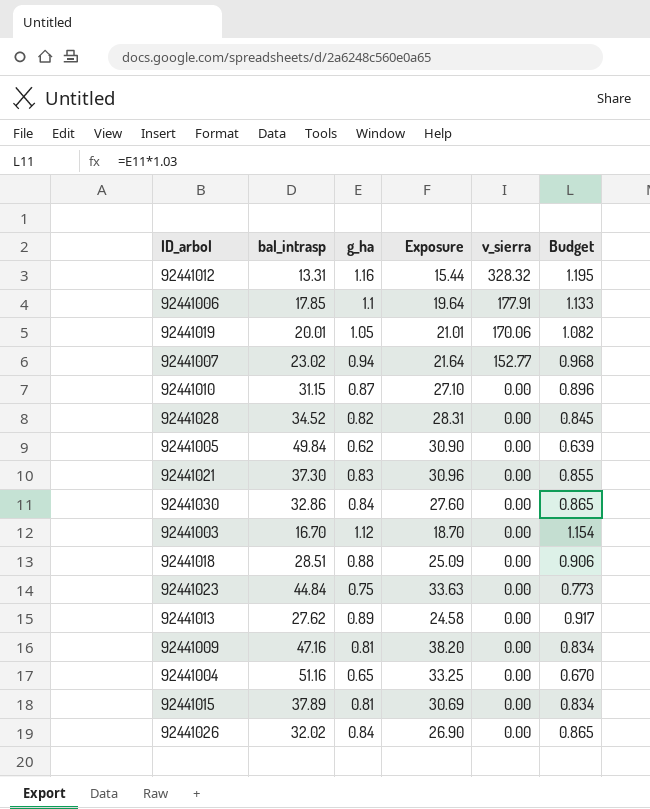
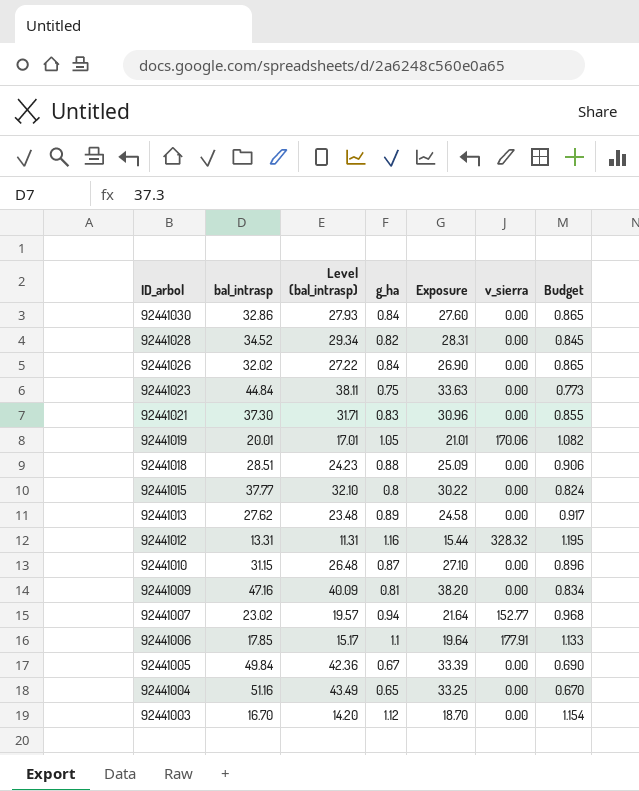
row order: v_sierra descending -> ID_arbol descending
column Level (bal_intrasp) | formula: none -> [bal_intrasp] * 0.85
92441015 | bal_intrasp: 37.89 -> 37.77
92441015 | g_ha: 0.81 -> 0.8
92441015 | Exposure: 30.69 -> 30.22
92441015 | Budget: 0.834 -> 0.824
92441005 | g_ha: 0.62 -> 0.67
92441005 | Exposure: 30.90 -> 33.39
92441005 | Budget: 0.639 -> 0.690

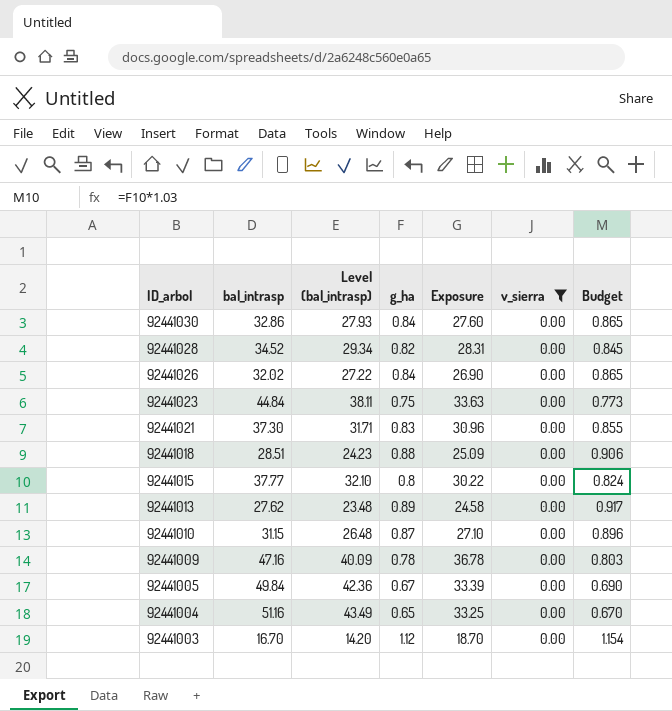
filter: none -> v_sierra = 0.00
92441009 | g_ha: 0.81 -> 0.78
92441009 | Exposure: 38.20 -> 36.78
92441009 | Budget: 0.834 -> 0.803

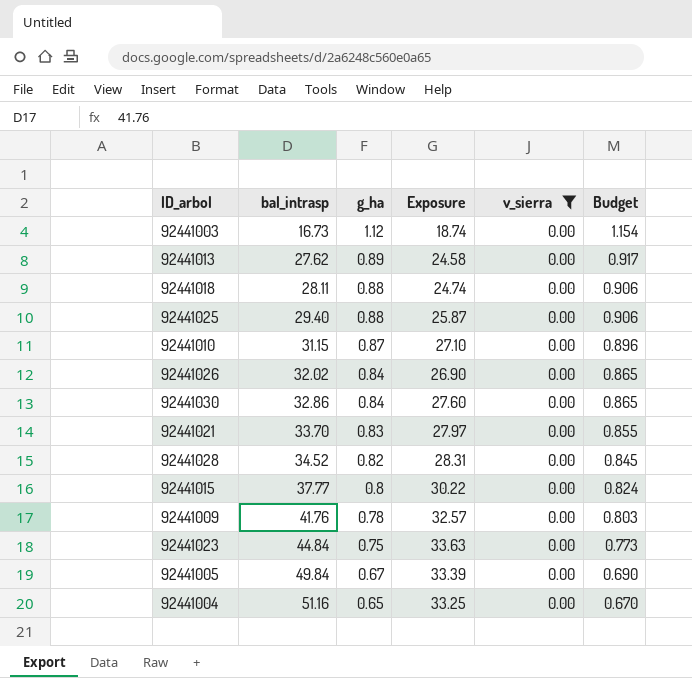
row order: ID_arbol descending -> bal_intrasp ascending
column Level (bal_intrasp) | formula: [bal_intrasp] * 0.85 -> none
92441003 | bal_intrasp: 16.70 -> 16.73
92441003 | Exposure: 18.70 -> 18.74
92441018 | bal_intrasp: 28.51 -> 28.11
92441018 | Exposure: 25.09 -> 24.74
row 92441025: none -> 29.40 | 0.88 | 25.87 | 0.00 | 0.906
92441021 | bal_intrasp: 37.30 -> 33.70
92441021 | Exposure: 30.96 -> 27.97
92441009 | bal_intrasp: 47.16 -> 41.76
92441009 | Exposure: 36.78 -> 32.57

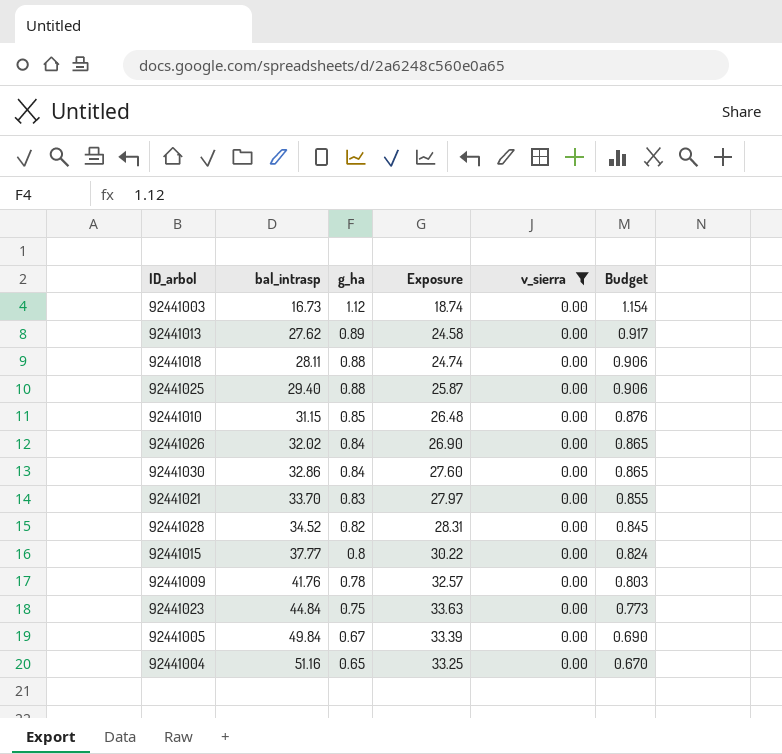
92441010 | g_ha: 0.87 -> 0.85
92441010 | Exposure: 27.10 -> 26.48
92441010 | Budget: 0.896 -> 0.876

